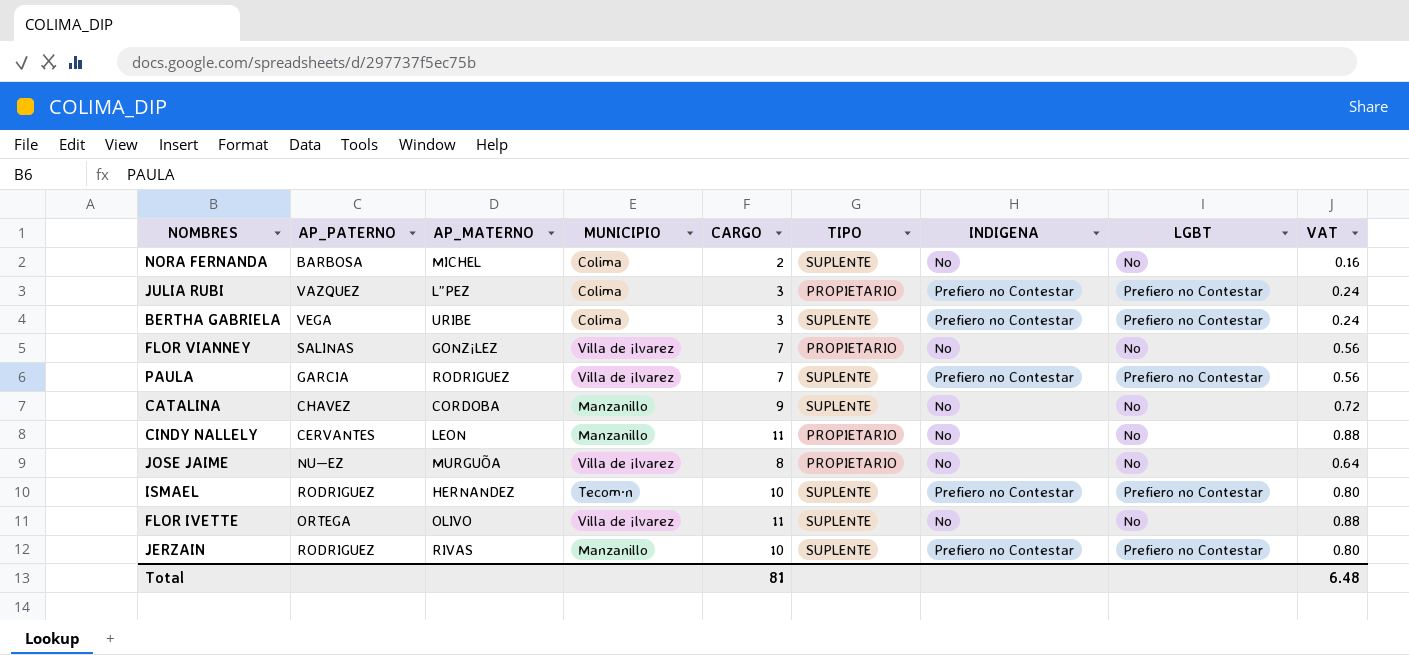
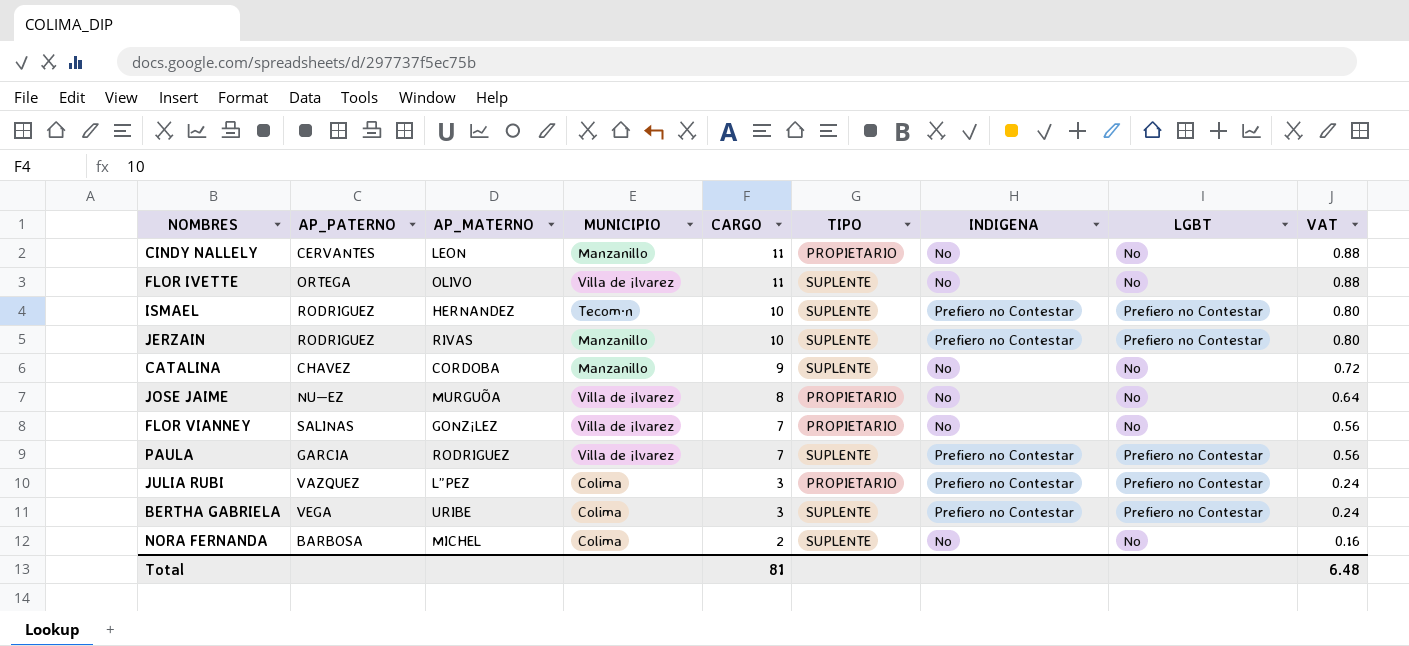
row order: none -> CARGO descending

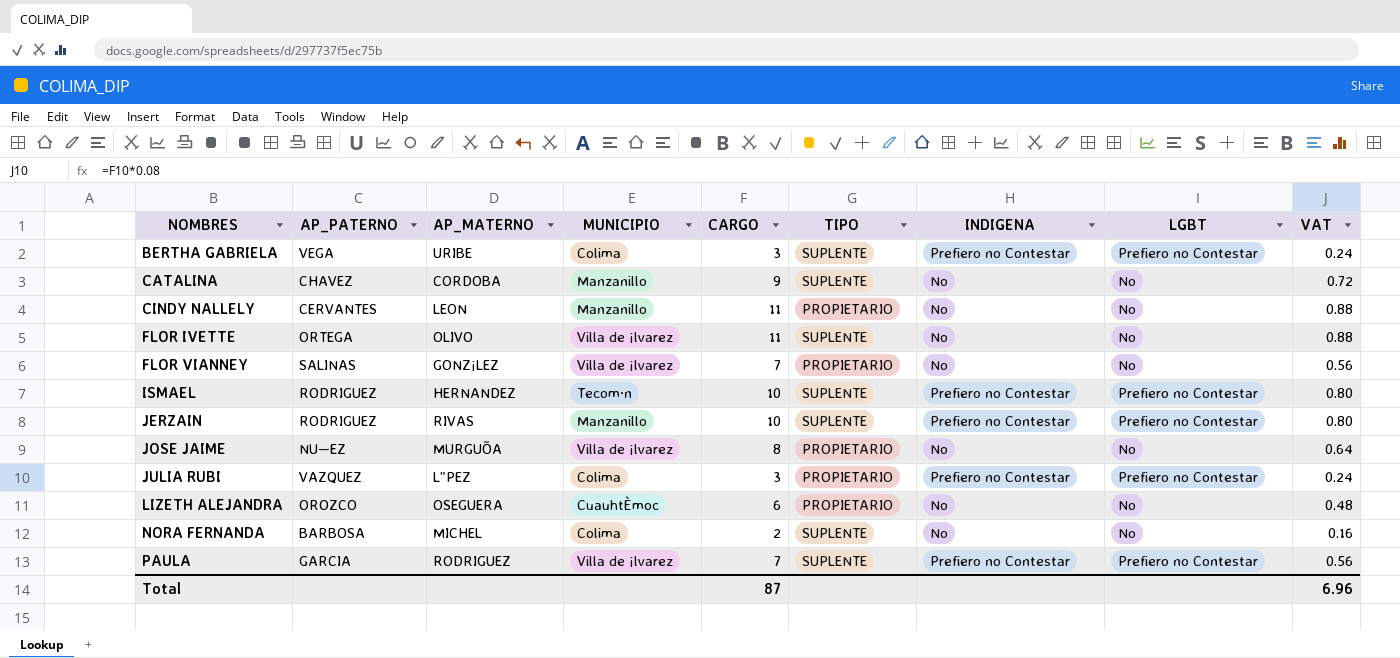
row order: CARGO descending -> NOMBRES ascending
row LIZETH ALEJANDRA: none -> OROZCO | OSEGUERA | CuauhtÈmoc | 6 | PROPIETARIO | No | No | 0.48
Total | CARGO: 81 -> 87
Total | VAT: 6.48 -> 6.96

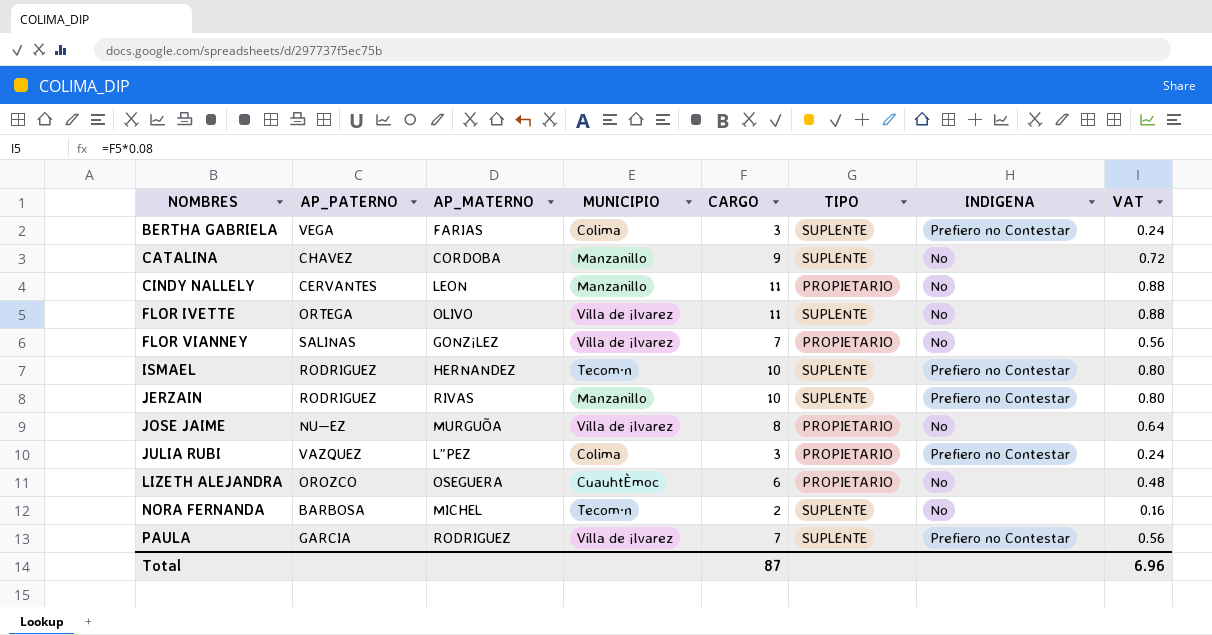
column LGBT | position: 8 -> none
BERTHA GABRIELA | AP_MATERNO: URIBE -> FARIAS
NORA FERNANDA | MUNICIPIO: Colima -> Tecom·n

